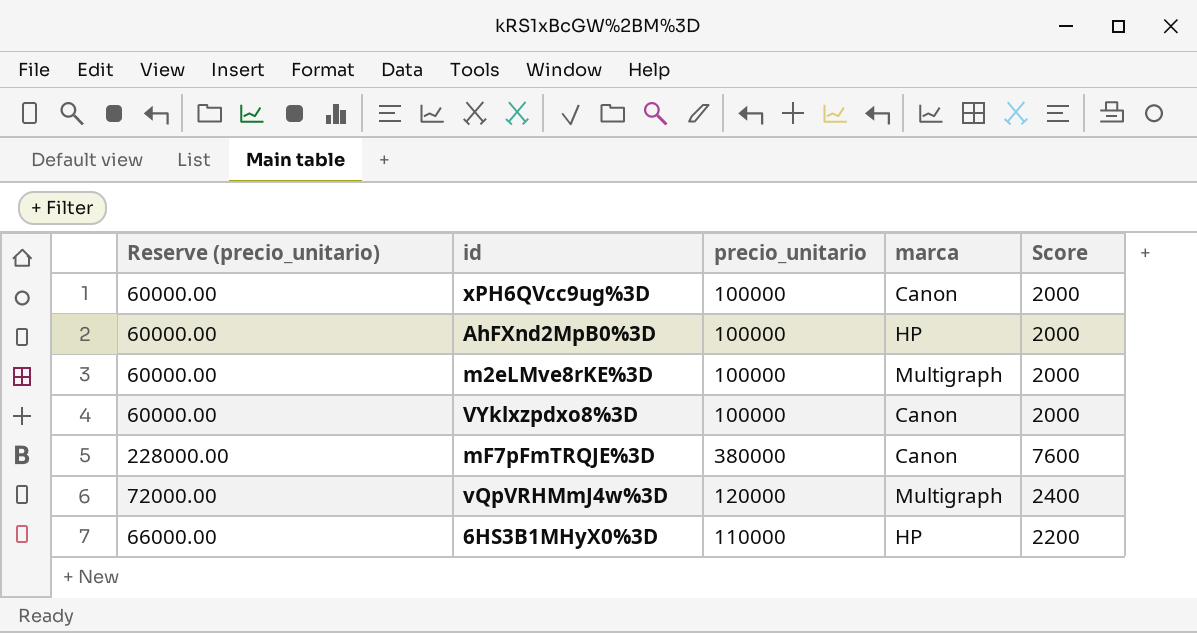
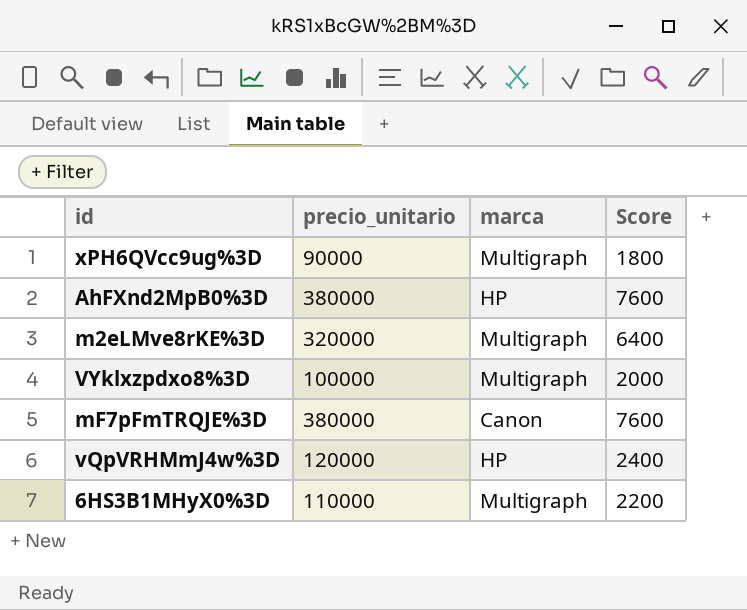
column Reserve (precio_unitario) | formula: [precio_unitario] * 0.6 -> none
xPH6QVcc9ug%3D | precio_unitario: 100000 -> 90000
xPH6QVcc9ug%3D | marca: Canon -> Multigraph
xPH6QVcc9ug%3D | Score: 2000 -> 1800
AhFXnd2MpB0%3D | precio_unitario: 100000 -> 380000
AhFXnd2MpB0%3D | Score: 2000 -> 7600
m2eLMve8rKE%3D | precio_unitario: 100000 -> 320000
m2eLMve8rKE%3D | Score: 2000 -> 6400
VYklxzpdxo8%3D | marca: Canon -> Multigraph
vQpVRHMmJ4w%3D | marca: Multigraph -> HP
6HS3B1MHyX0%3D | marca: HP -> Multigraph

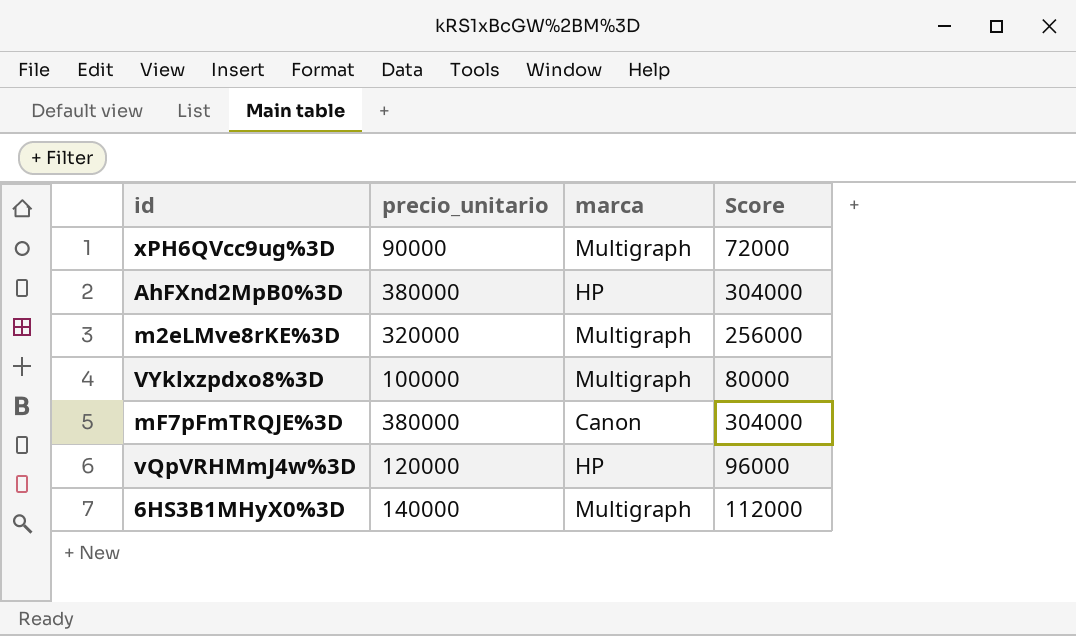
column Score | formula: [precio_unitario] * 0.02 -> [precio_unitario] * 0.8
6HS3B1MHyX0%3D | precio_unitario: 110000 -> 140000

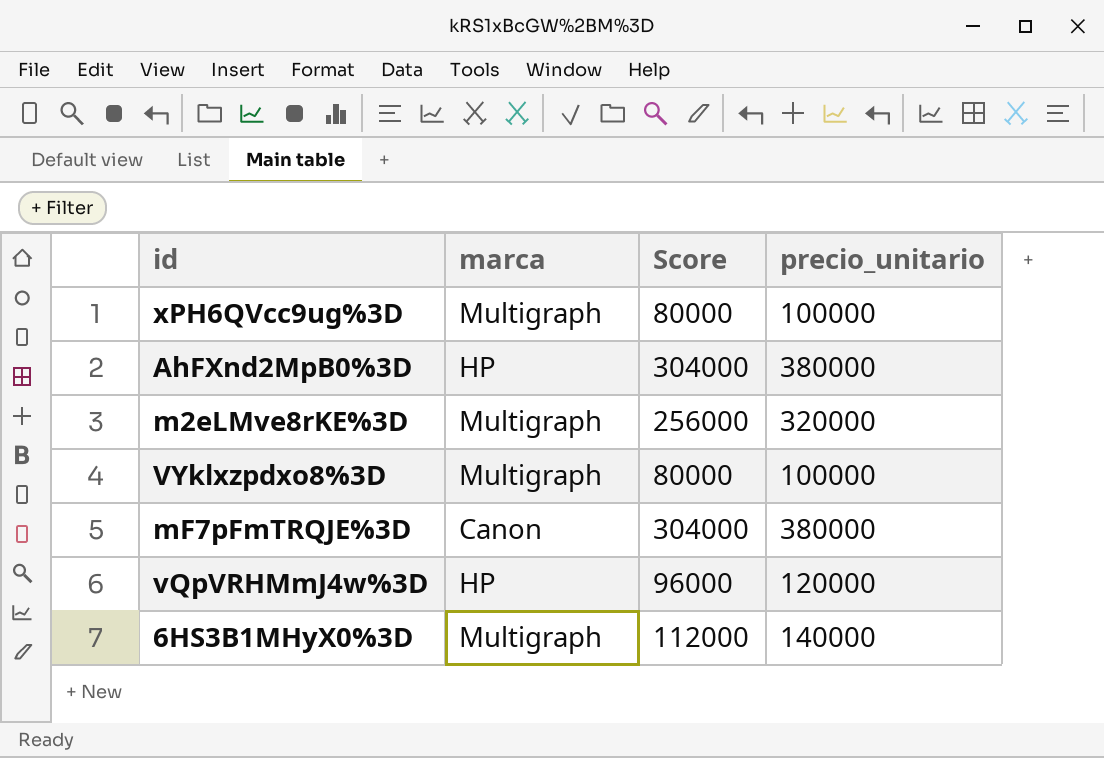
column precio_unitario | position: 2 -> 4
xPH6QVcc9ug%3D | Score: 72000 -> 80000
xPH6QVcc9ug%3D | precio_unitario: 90000 -> 100000

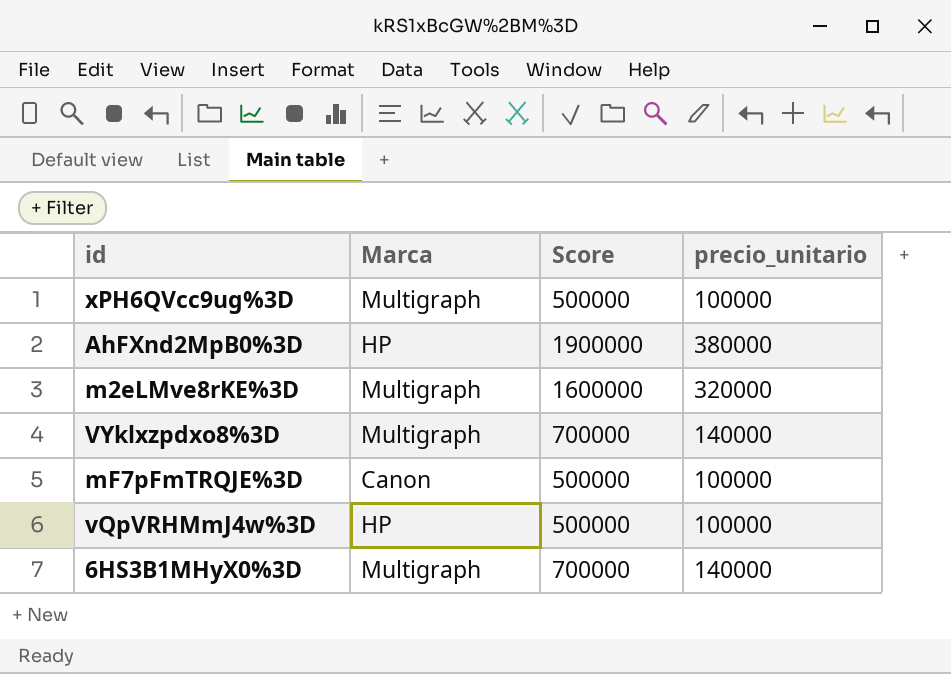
column name: marca -> Marca
column Score | formula: [precio_unitario] * 0.8 -> [precio_unitario] * 5
VYklxzpdxo8%3D | precio_unitario: 100000 -> 140000
mF7pFmTRQJE%3D | precio_unitario: 380000 -> 100000
vQpVRHMmJ4w%3D | precio_unitario: 120000 -> 100000

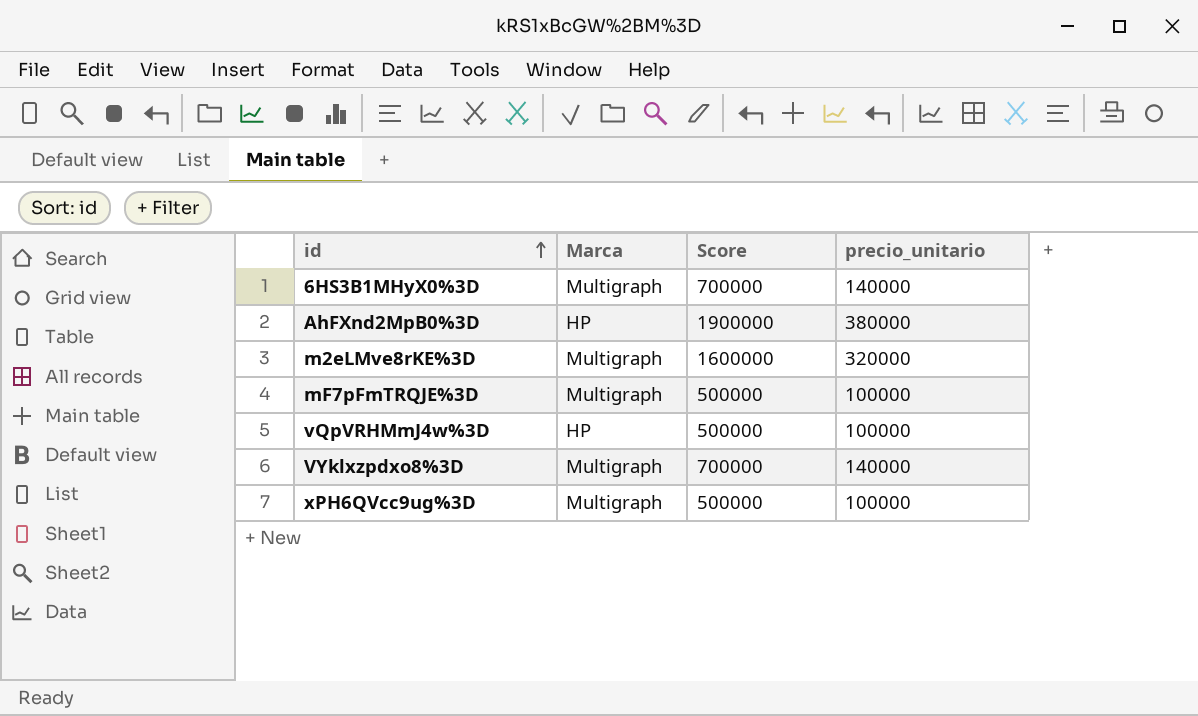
row order: none -> id ascending
mF7pFmTRQJE%3D | Marca: Canon -> Multigraph

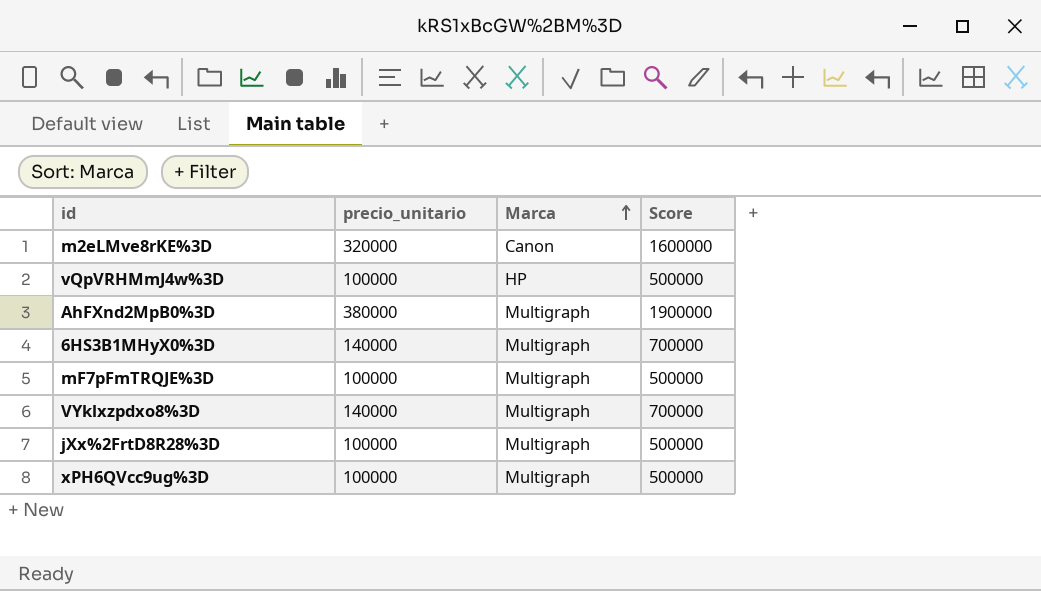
row order: id ascending -> Marca ascending
column precio_unitario | position: 4 -> 2
m2eLMve8rKE%3D | Marca: Multigraph -> Canon
AhFXnd2MpB0%3D | Marca: HP -> Multigraph
row jXx%2FrtD8R28%3D: none -> 100000 | Multigraph | 500000

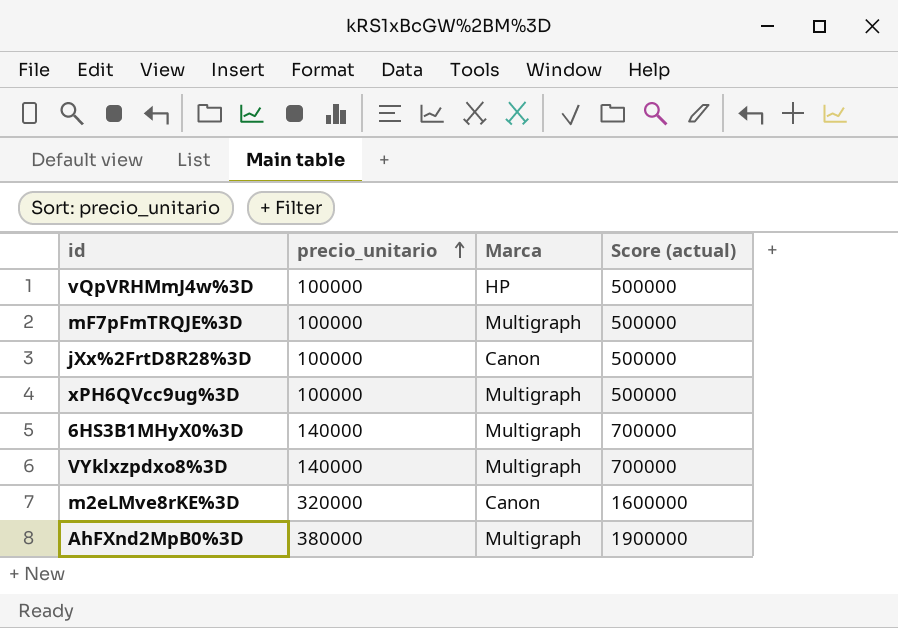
row order: Marca ascending -> precio_unitario ascending
column name: Score -> Score (actual)
jXx%2FrtD8R28%3D | Marca: Multigraph -> Canon

